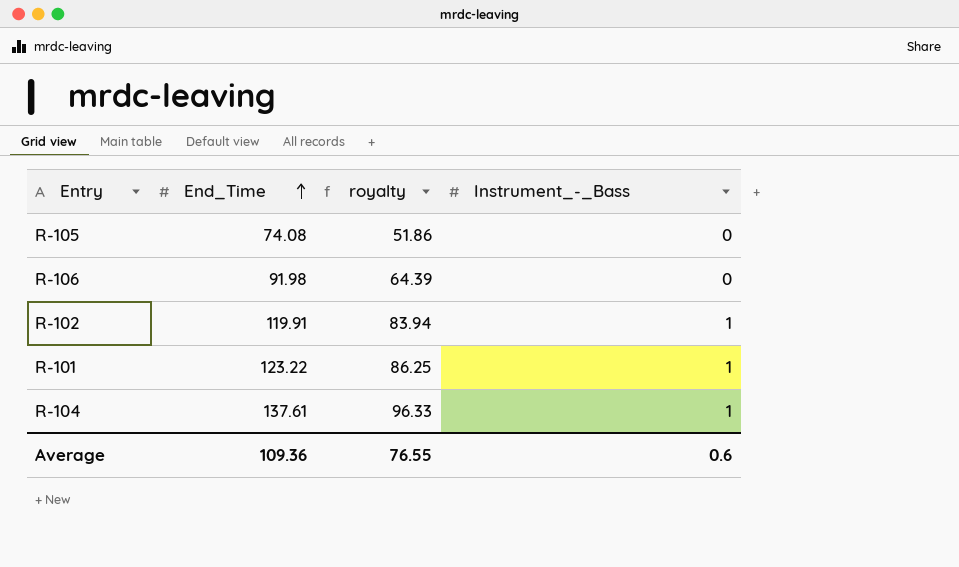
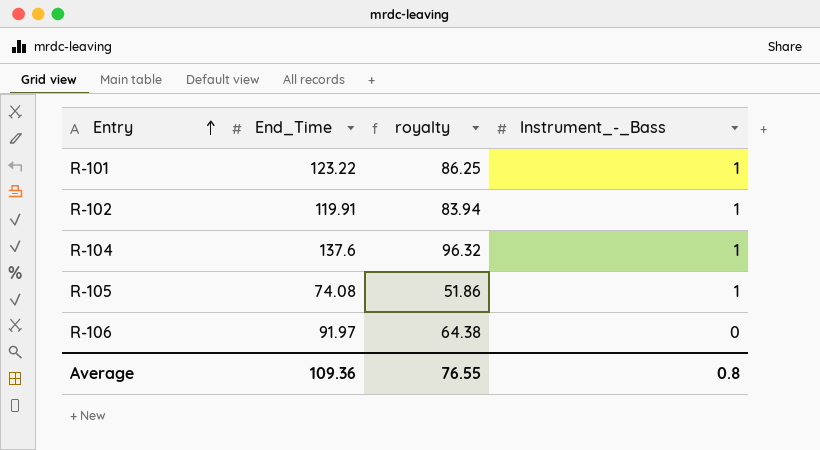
row order: End_Time ascending -> Entry ascending
R-104 | End_Time: 137.61 -> 137.6
R-104 | royalty: 96.33 -> 96.32
R-105 | Instrument_-_Bass: 0 -> 1
R-106 | End_Time: 91.98 -> 91.97
R-106 | royalty: 64.39 -> 64.38
Average | Instrument_-_Bass: 0.6 -> 0.8

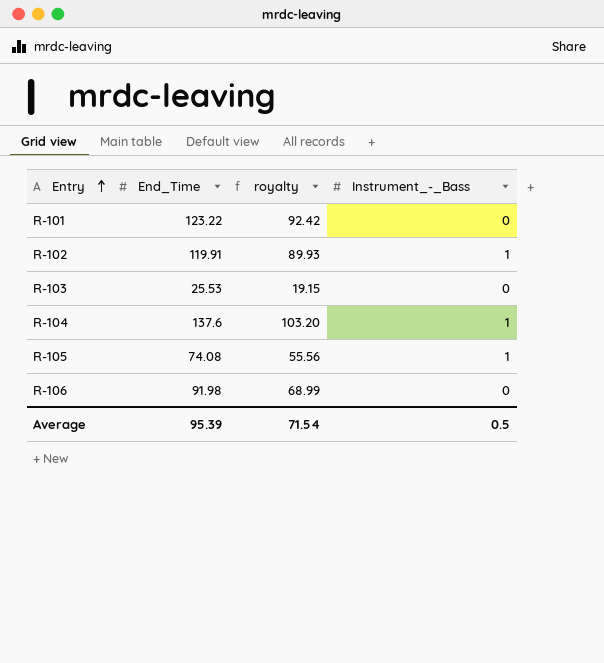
column royalty | formula: [End_Time] * 0.7 -> [End_Time] * 0.75
R-101 | Instrument_-_Bass: 1 -> 0
row R-103: none -> 25.53 | 19.15 | 0
R-106 | End_Time: 91.97 -> 91.98
Average | End_Time: 109.36 -> 95.39
Average | royalty: 76.55 -> 71.54
Average | Instrument_-_Bass: 0.8 -> 0.5

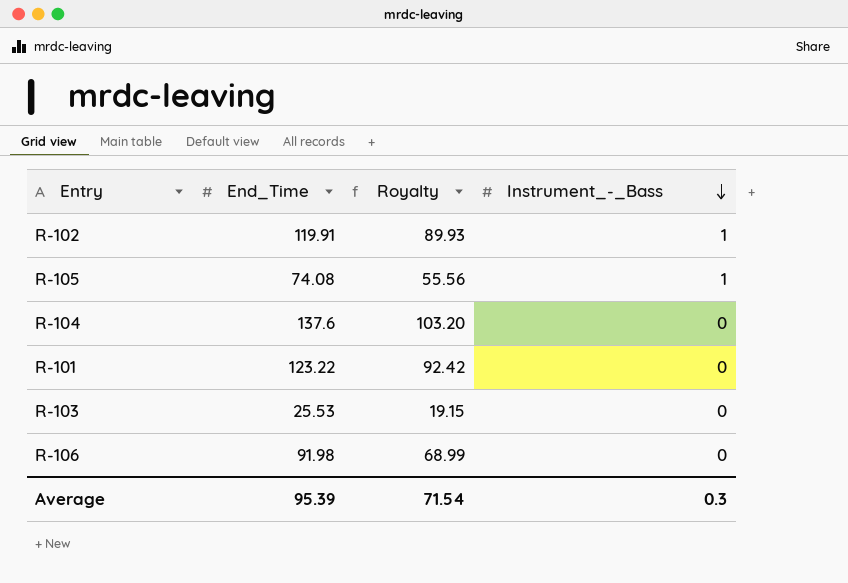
row order: Entry ascending -> Instrument_-_Bass descending
column name: royalty -> Royalty
R-104 | Instrument_-_Bass: 1 -> 0
Average | Instrument_-_Bass: 0.5 -> 0.3

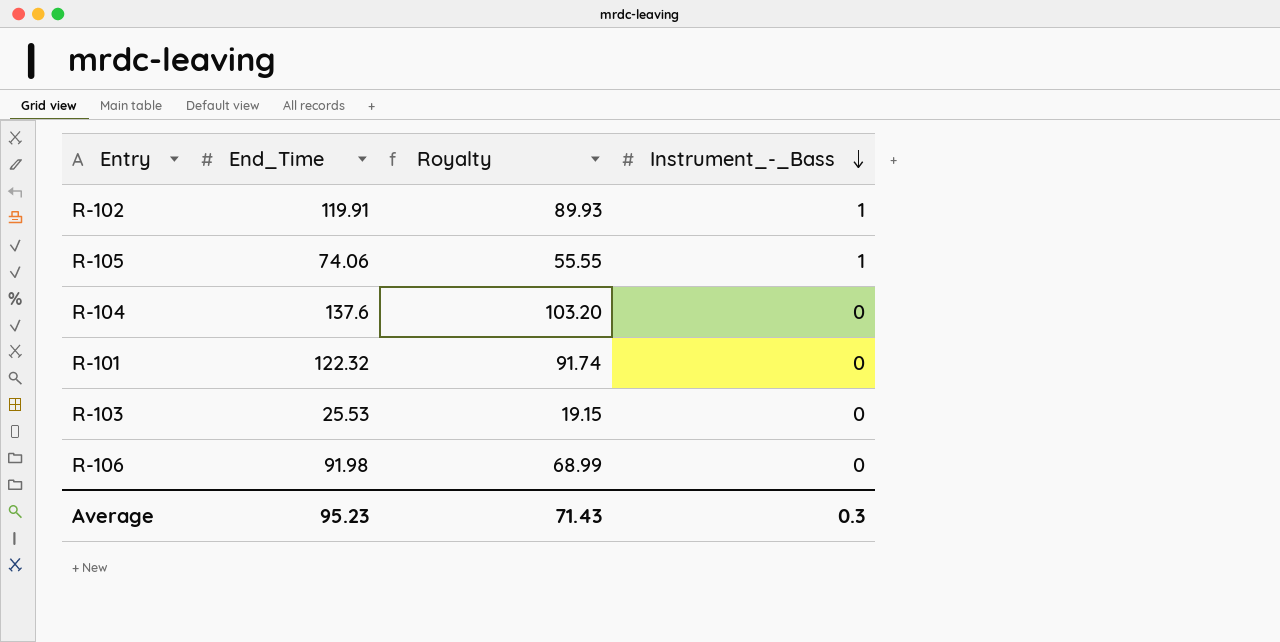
R-105 | End_Time: 74.08 -> 74.06
R-105 | Royalty: 55.56 -> 55.55
R-101 | End_Time: 123.22 -> 122.32
R-101 | Royalty: 92.42 -> 91.74
Average | End_Time: 95.39 -> 95.23
Average | Royalty: 71.54 -> 71.43

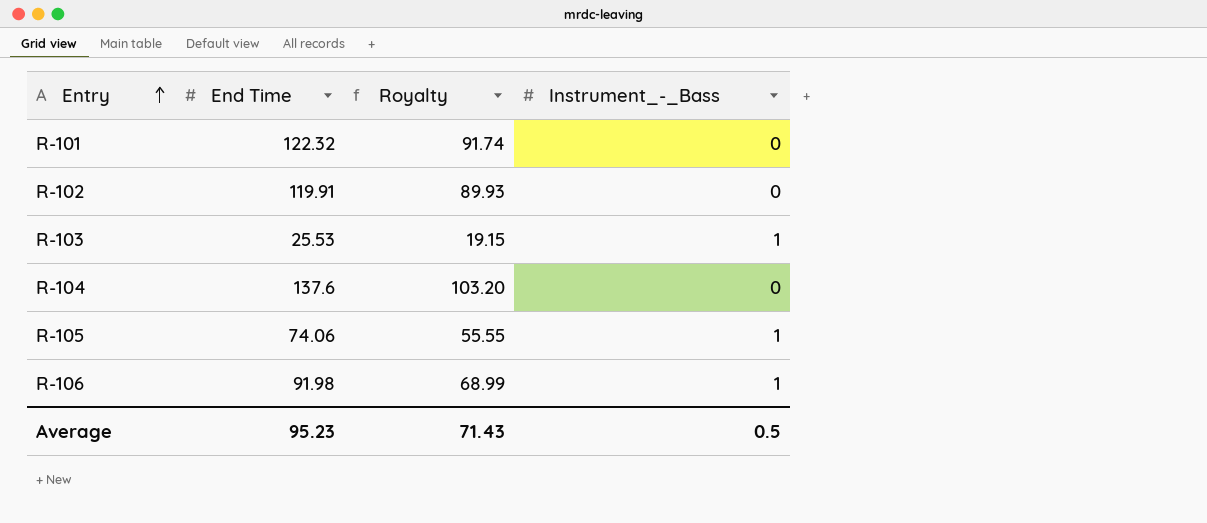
row order: Instrument_-_Bass descending -> Entry ascending
column name: End_Time -> End Time
R-102 | Instrument_-_Bass: 1 -> 0
R-103 | Instrument_-_Bass: 0 -> 1
R-106 | Instrument_-_Bass: 0 -> 1
Average | Instrument_-_Bass: 0.3 -> 0.5

